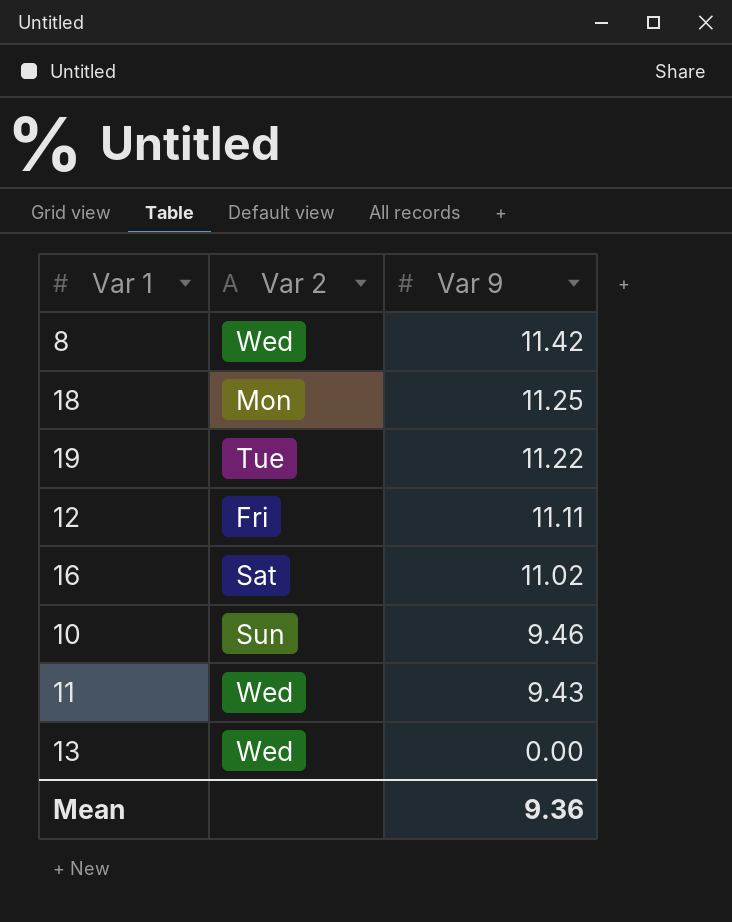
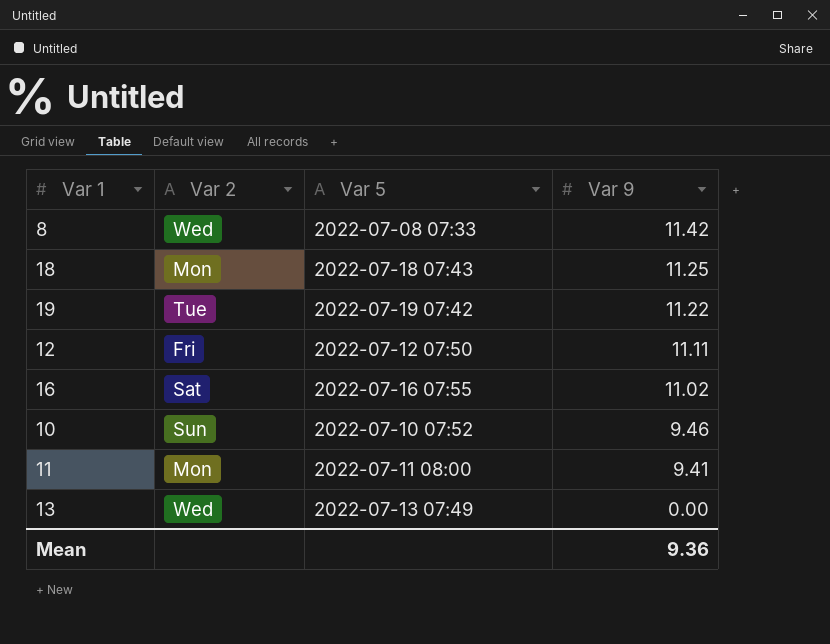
column Var 5 | position: none -> 3
11 | Var 2: Wed -> Mon
11 | Var 9: 9.43 -> 9.41

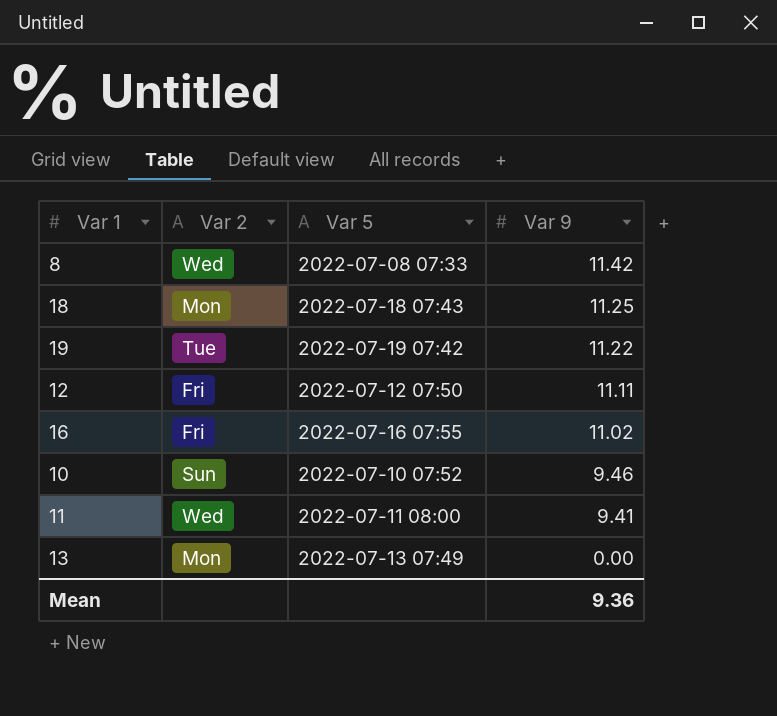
16 | Var 2: Sat -> Fri
11 | Var 2: Mon -> Wed
13 | Var 2: Wed -> Mon

